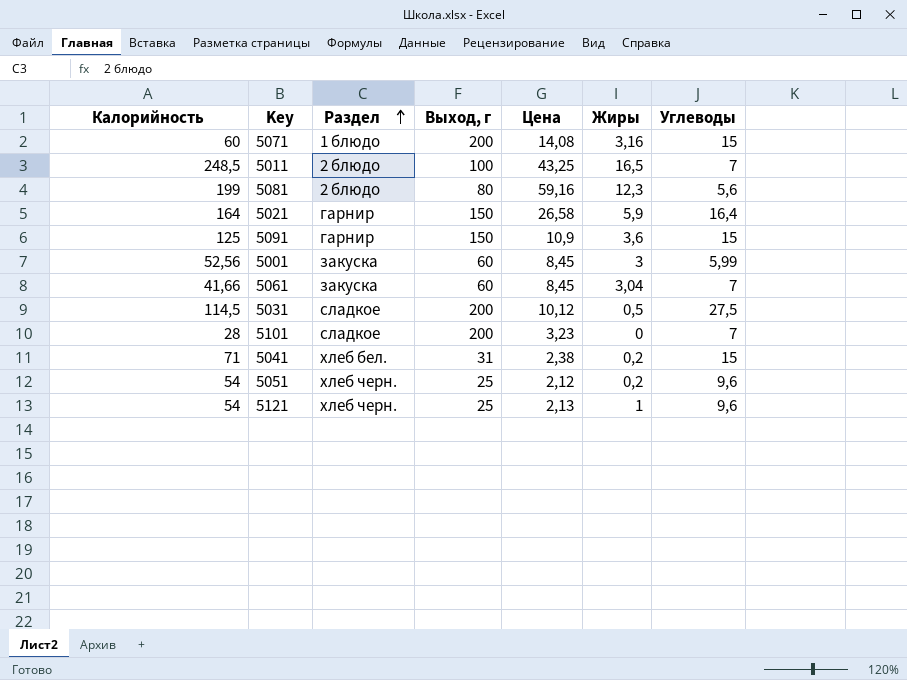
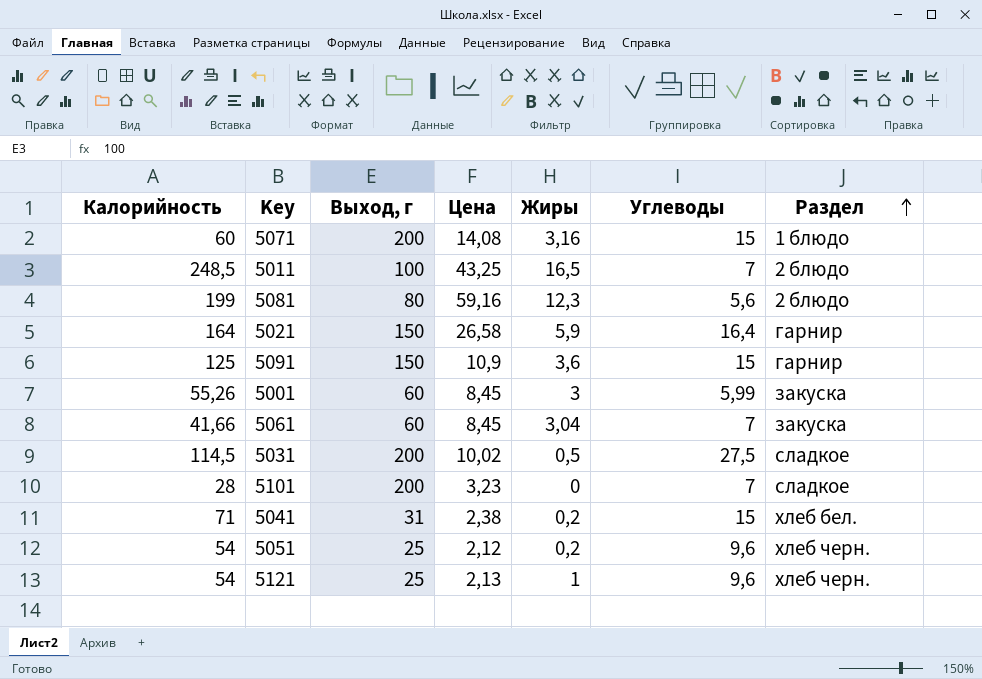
column Раздел | position: 3 -> 7
5001 | Калорийность: 52,56 -> 55,26
5031 | Цена: 10,12 -> 10,02

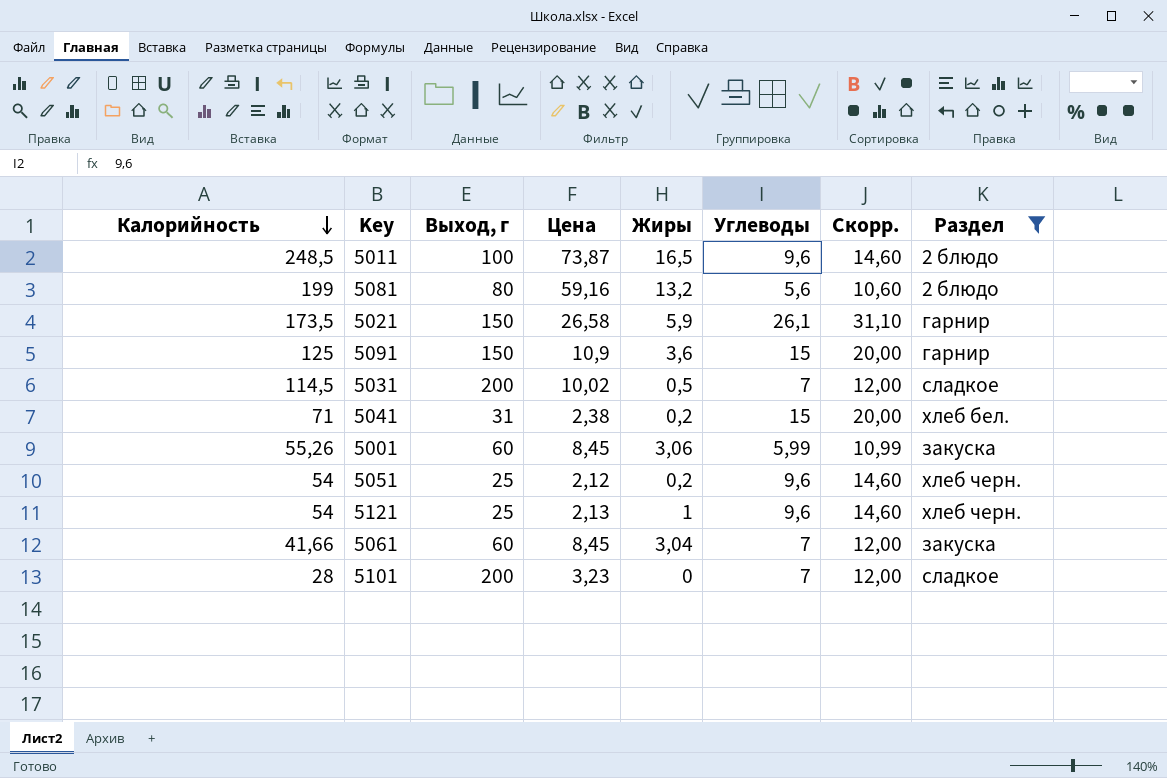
filter: none -> Раздел != 1 блюдо
row order: Раздел ascending -> Калорийность descending
column Скорр. | formula: none -> [Углеводы] + 5
5011 | Цена: 43,25 -> 73,87
5011 | Углеводы: 7 -> 9,6
5081 | Жиры: 12,3 -> 13,2
5021 | Калорийность: 164 -> 173,5
5021 | Углеводы: 16,4 -> 26,1
5031 | Углеводы: 27,5 -> 7
5001 | Жиры: 3 -> 3,06

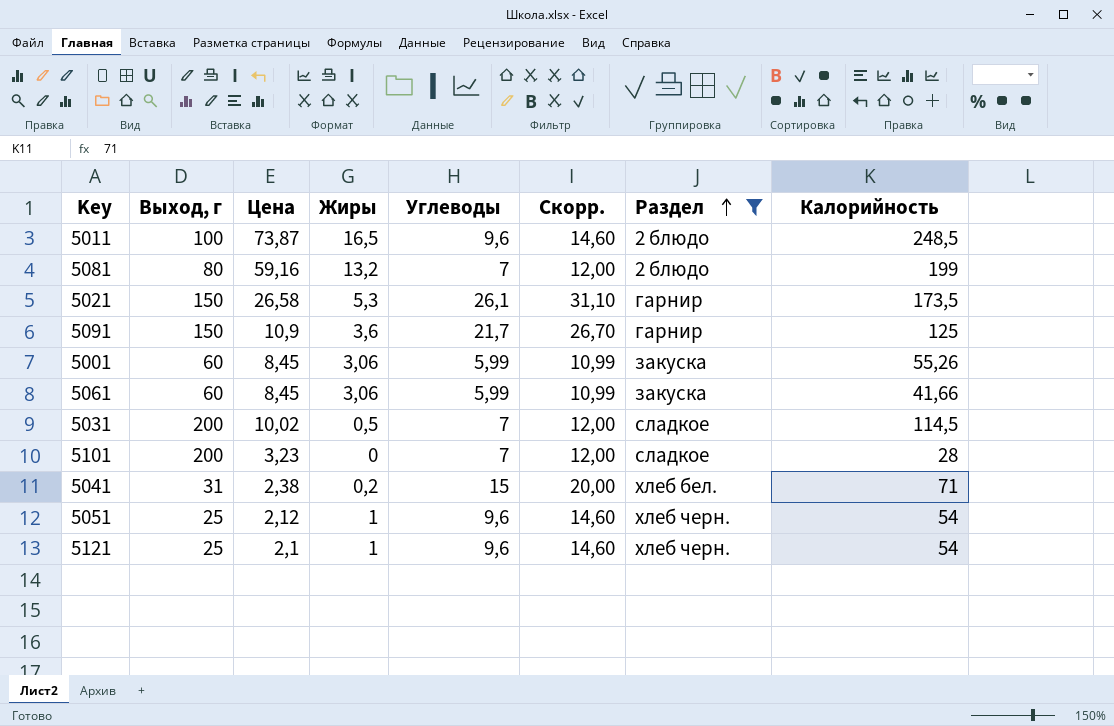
row order: Калорийность descending -> Раздел ascending
column Калорийность | position: 1 -> 8
5081 | Углеводы: 5,6 -> 7
5081 | Скорр.: 10,60 -> 12,00
5021 | Жиры: 5,9 -> 5,3
5091 | Углеводы: 15 -> 21,7
5091 | Скорр.: 20,00 -> 26,70
5061 | Жиры: 3,04 -> 3,06
5061 | Углеводы: 7 -> 5,99
5061 | Скорр.: 12,00 -> 10,99
5051 | Жиры: 0,2 -> 1
5121 | Цена: 2,13 -> 2,1

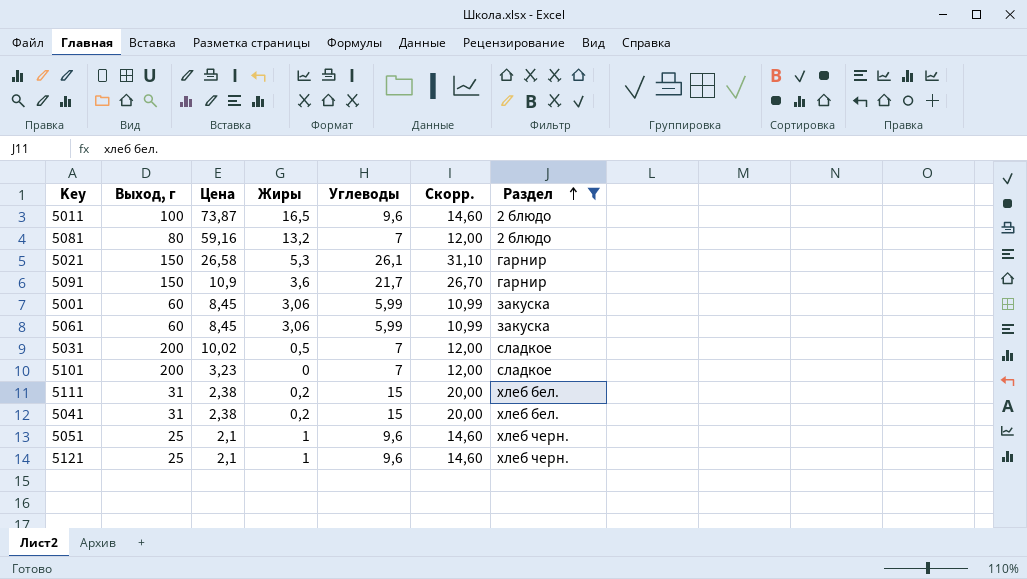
column Калорийность | position: 8 -> none
row 5111: none -> 31 | 2,38 | 0,2 | 15 | 20,00 | хлеб бел.
5051 | Цена: 2,12 -> 2,1

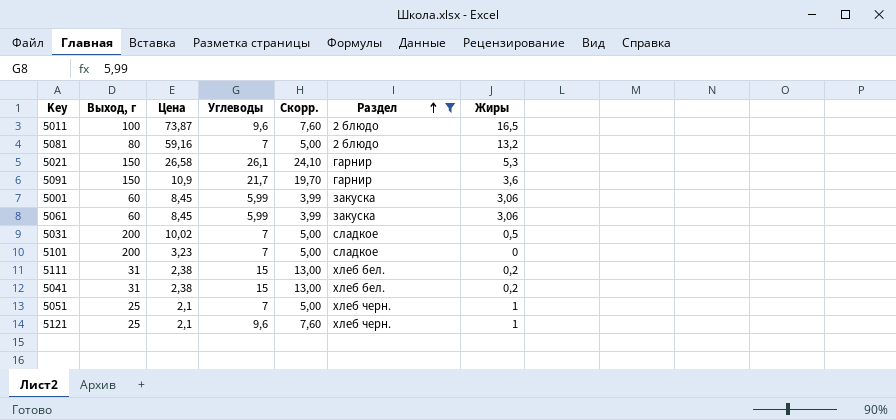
column Скорр. | formula: [Углеводы] + 5 -> [Углеводы] - 2
column Жиры | position: 4 -> 7
5051 | Углеводы: 9,6 -> 7

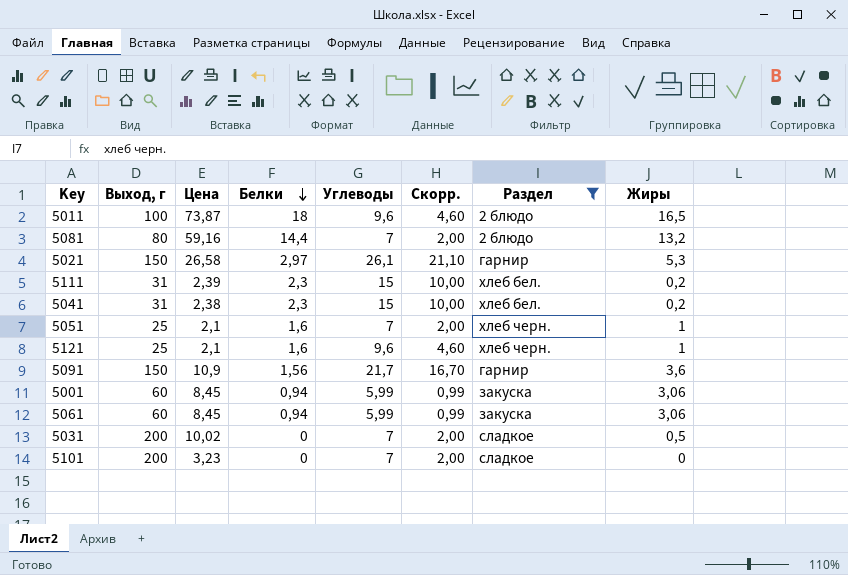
row order: Раздел ascending -> Белки descending
column Белки | position: none -> 4
column Скорр. | formula: [Углеводы] - 2 -> [Углеводы] - 5
5111 | Цена: 2,38 -> 2,39

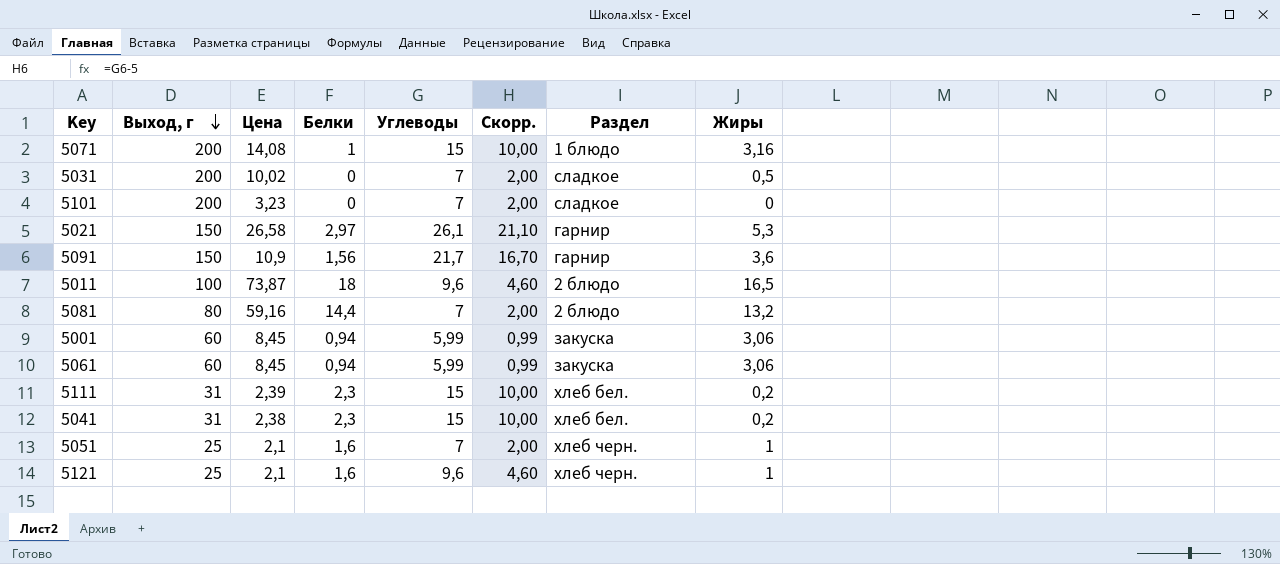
filter: Раздел != 1 блюдо -> none
row order: Белки descending -> Выход, г descending

